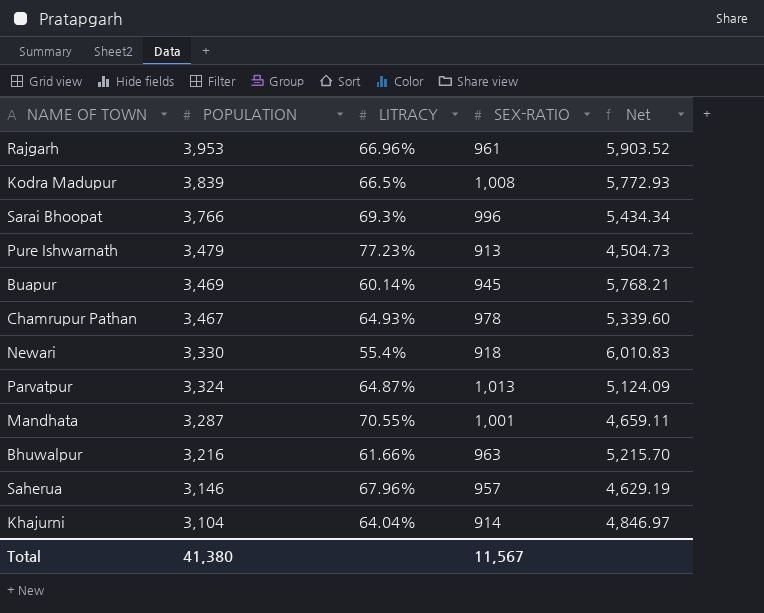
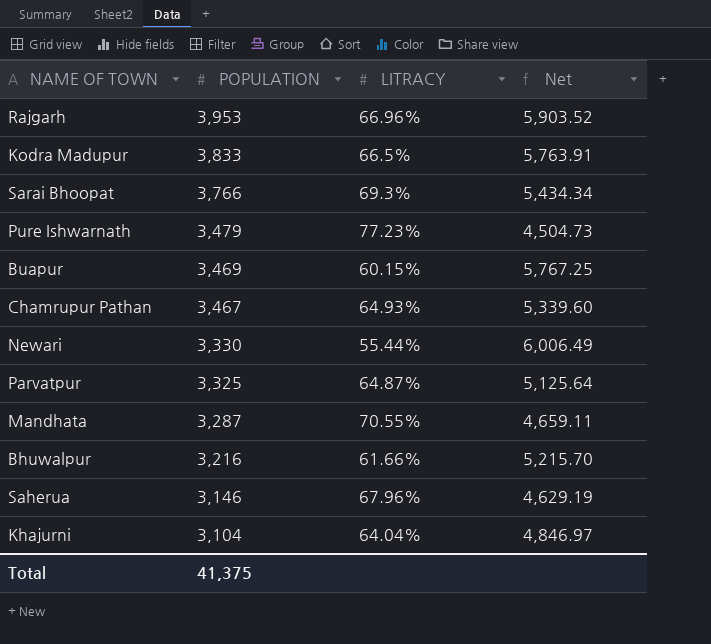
column SEX-RATIO | position: 4 -> none
Kodra Madupur | POPULATION: 3,839 -> 3,833
Kodra Madupur | Net: 5,772.93 -> 5,763.91
Buapur | LITRACY: 60.14% -> 60.15%
Buapur | Net: 5,768.21 -> 5,767.25
Newari | LITRACY: 55.4% -> 55.44%
Newari | Net: 6,010.83 -> 6,006.49
Parvatpur | POPULATION: 3,324 -> 3,325
Parvatpur | Net: 5,124.09 -> 5,125.64
Total | POPULATION: 41,380 -> 41,375

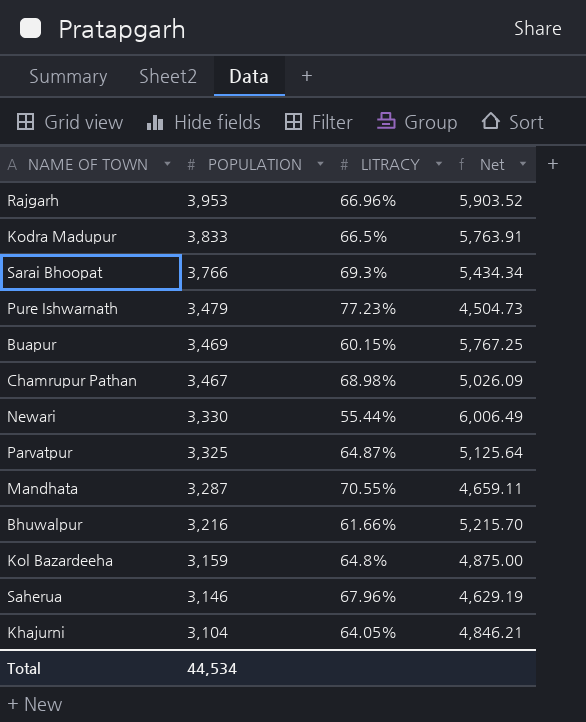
Chamrupur Pathan | LITRACY: 64.93% -> 68.98%
Chamrupur Pathan | Net: 5,339.60 -> 5,026.09
row Kol Bazardeeha: none -> 3,159 | 64.8% | 4,875.00
Khajurni | LITRACY: 64.04% -> 64.05%
Khajurni | Net: 4,846.97 -> 4,846.21
Total | POPULATION: 41,375 -> 44,534

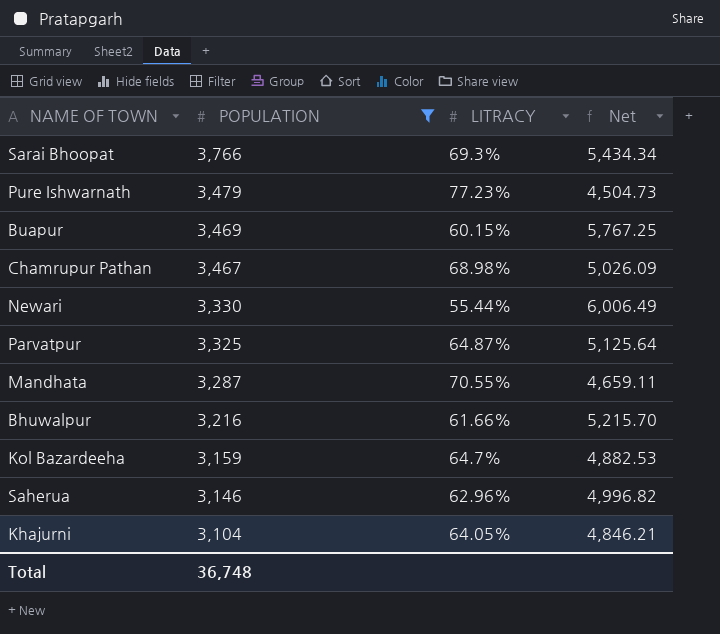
filter: none -> POPULATION <= 3,766
Kol Bazardeeha | LITRACY: 64.8% -> 64.7%
Kol Bazardeeha | Net: 4,875.00 -> 4,882.53
Saherua | LITRACY: 67.96% -> 62.96%
Saherua | Net: 4,629.19 -> 4,996.82
Total | POPULATION: 44,534 -> 36,748

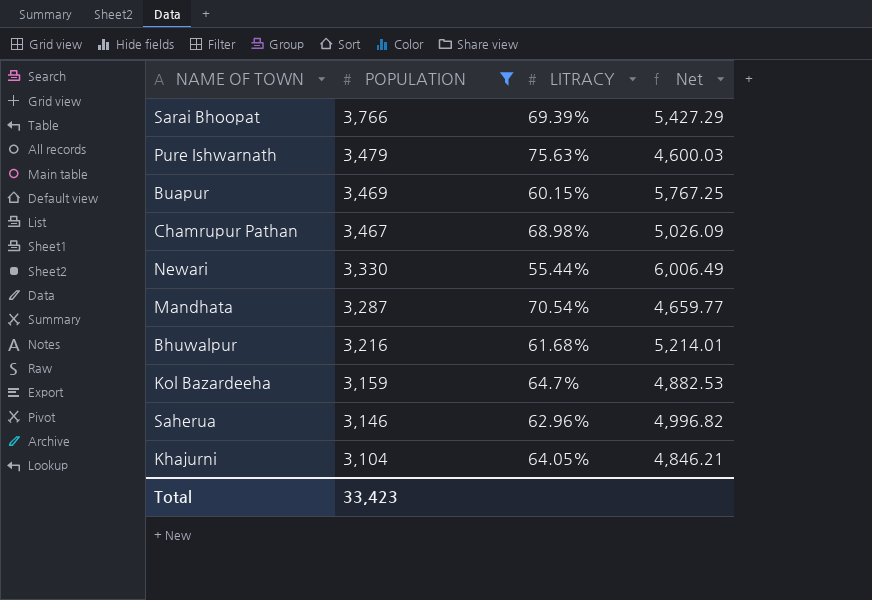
row Parvatpur: 3,325 | 64.87% | 5,125.64 -> none
Sarai Bhoopat | LITRACY: 69.3% -> 69.39%
Sarai Bhoopat | Net: 5,434.34 -> 5,427.29
Pure Ishwarnath | LITRACY: 77.23% -> 75.63%
Pure Ishwarnath | Net: 4,504.73 -> 4,600.03
Mandhata | LITRACY: 70.55% -> 70.54%
Mandhata | Net: 4,659.11 -> 4,659.77
Bhuwalpur | LITRACY: 61.66% -> 61.68%
Bhuwalpur | Net: 5,215.70 -> 5,214.01
Total | POPULATION: 36,748 -> 33,423

